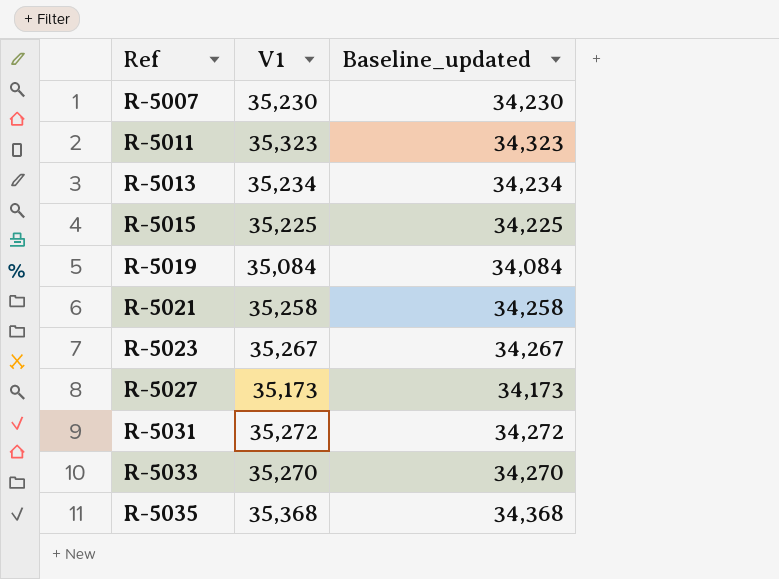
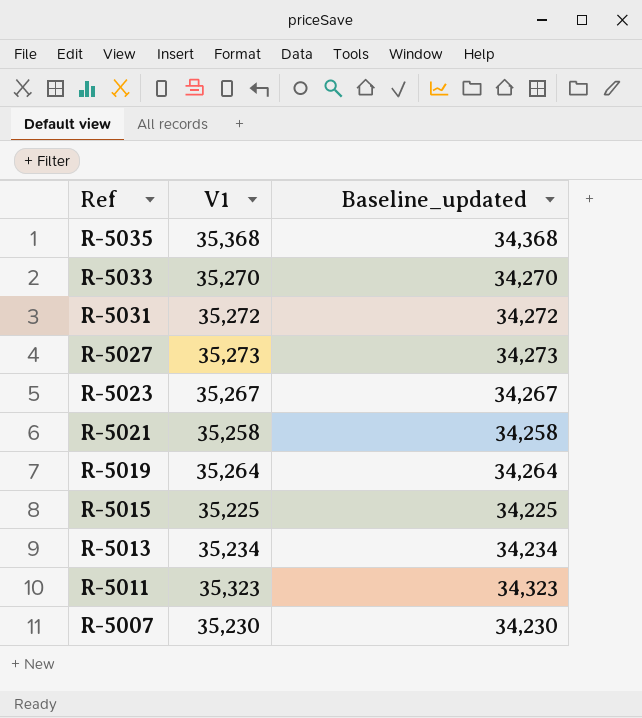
row order: Ref ascending -> Ref descending
R-5027 | V1: 35,173 -> 35,273
R-5027 | Baseline_updated: 34,173 -> 34,273
R-5019 | V1: 35,084 -> 35,264
R-5019 | Baseline_updated: 34,084 -> 34,264

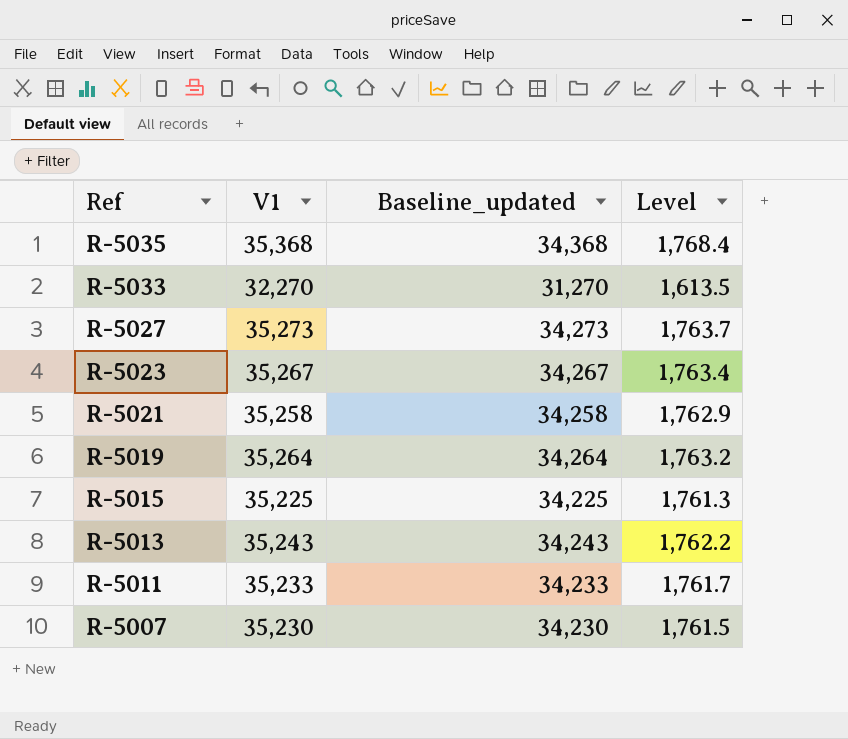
column Level | formula: none -> [V1] * 0.05
row R-5031: 35,272 | 34,272 -> none
R-5033 | V1: 35,270 -> 32,270
R-5033 | Baseline_updated: 34,270 -> 31,270
R-5013 | V1: 35,234 -> 35,243
R-5013 | Baseline_updated: 34,234 -> 34,243
R-5011 | V1: 35,323 -> 35,233
R-5011 | Baseline_updated: 34,323 -> 34,233

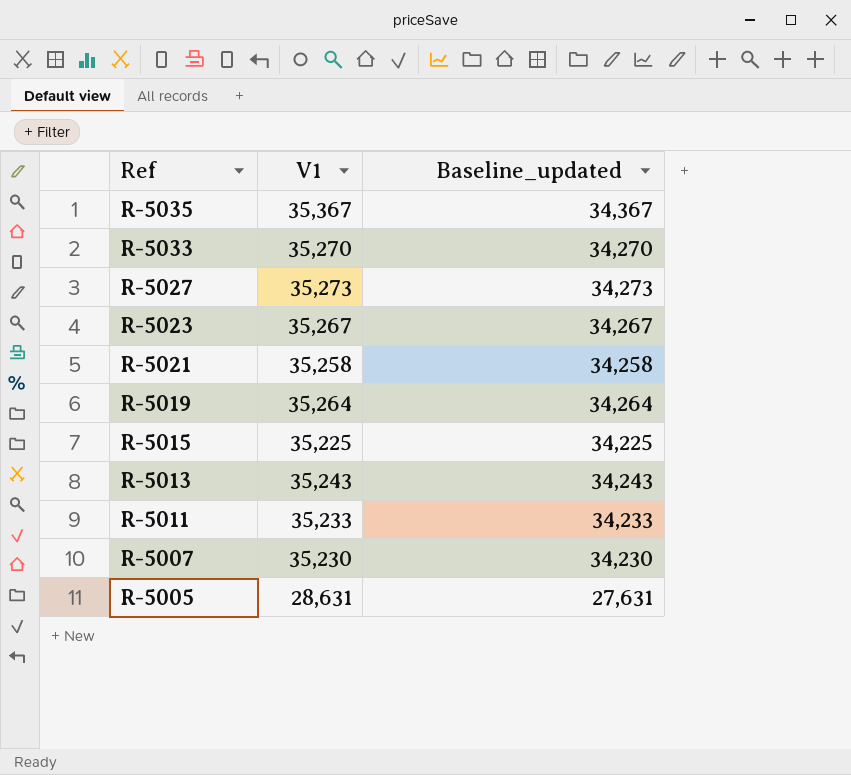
column Level | formula: [V1] * 0.05 -> none
R-5035 | V1: 35,368 -> 35,367
R-5035 | Baseline_updated: 34,368 -> 34,367
R-5033 | V1: 32,270 -> 35,270
R-5033 | Baseline_updated: 31,270 -> 34,270
row R-5005: none -> 28,631 | 27,631

